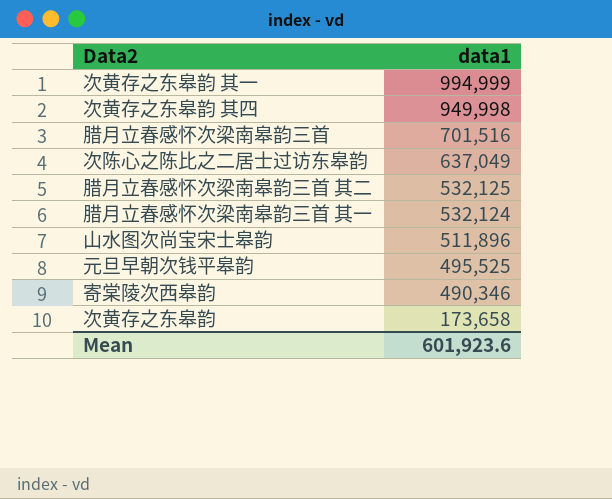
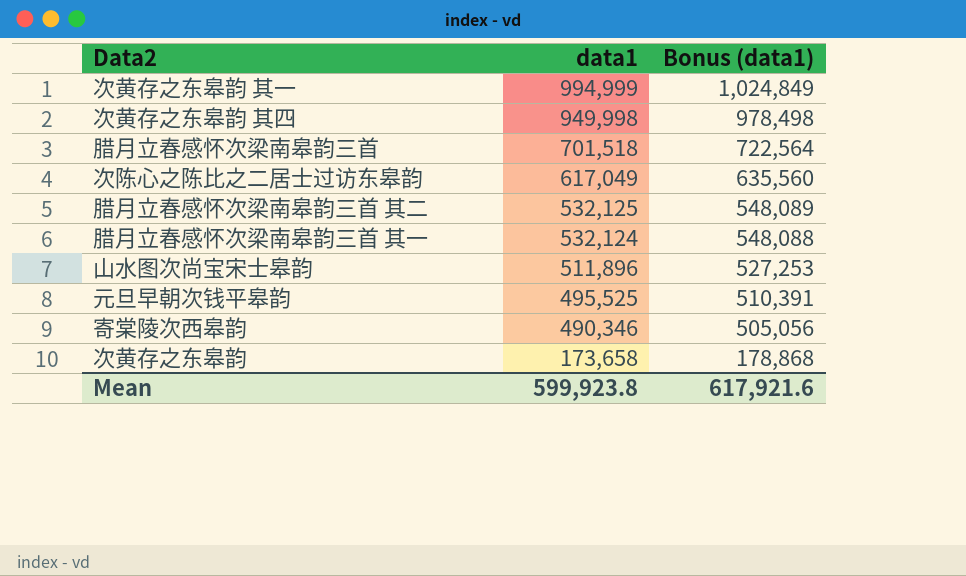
column Bonus (data1) | formula: none -> [data1] * 1.03
腊月立春感怀次梁南皋韵三首 | data1: 701,516 -> 701,518
次陈心之陈比之二居士过访东皋韵 | data1: 637,049 -> 617,049
Mean | data1: 601,923.6 -> 599,923.8

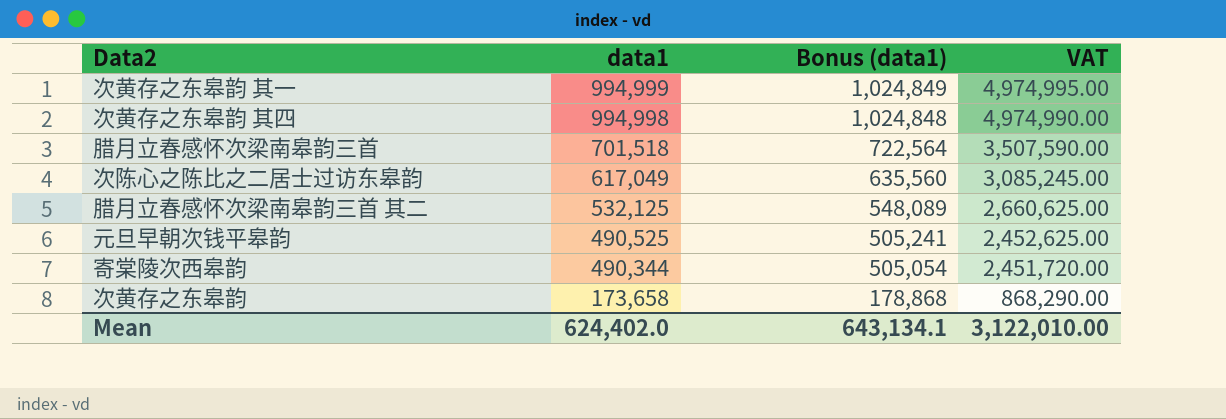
column VAT | formula: none -> [data1] * 5
row 腊月立春感怀次梁南皋韵三首 其一: 532,124 | 548,088 -> none
row 山水图次尚宝宋士皋韵: 511,896 | 527,253 -> none
次黄存之东皋韵 其四 | data1: 949,998 -> 994,998
次黄存之东皋韵 其四 | Bonus (data1): 978,498 -> 1,024,848
元旦早朝次钱平皋韵 | data1: 495,525 -> 490,525
元旦早朝次钱平皋韵 | Bonus (data1): 510,391 -> 505,241
寄棠陵次西皋韵 | data1: 490,346 -> 490,344
寄棠陵次西皋韵 | Bonus (data1): 505,056 -> 505,054
Mean | data1: 599,923.8 -> 624,402.0
Mean | Bonus (data1): 617,921.6 -> 643,134.1

